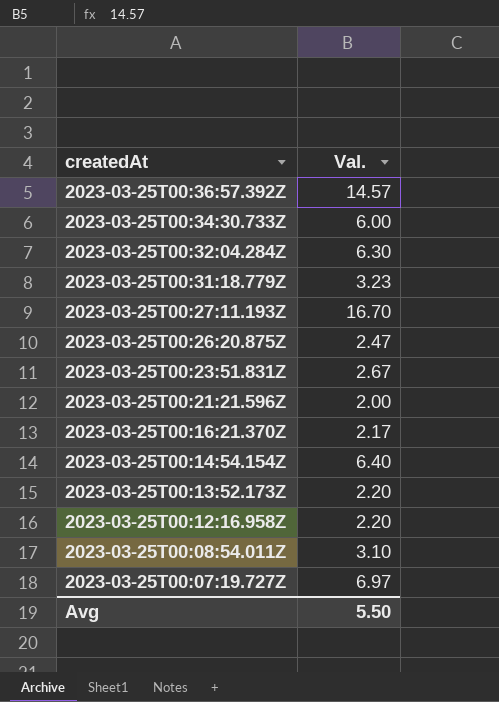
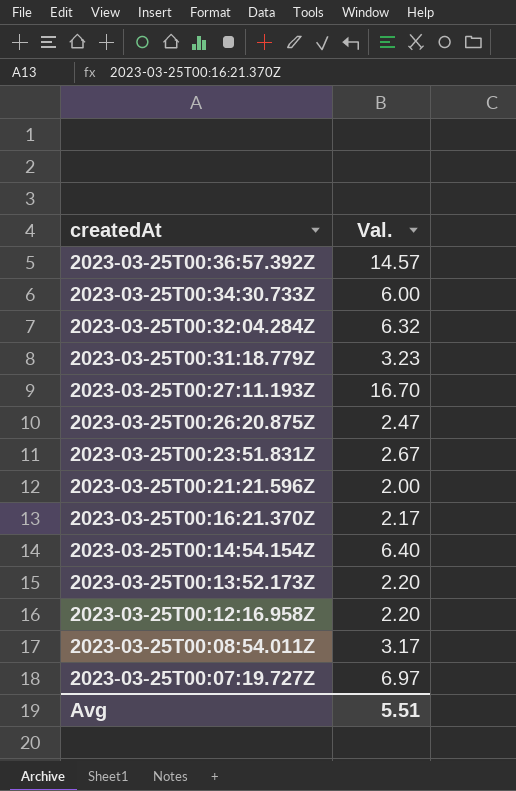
2023-03-25T00:32:04.284Z | Val.: 6.30 -> 6.32
2023-03-25T00:08:54.011Z | Val.: 3.10 -> 3.17
Avg | Val.: 5.50 -> 5.51

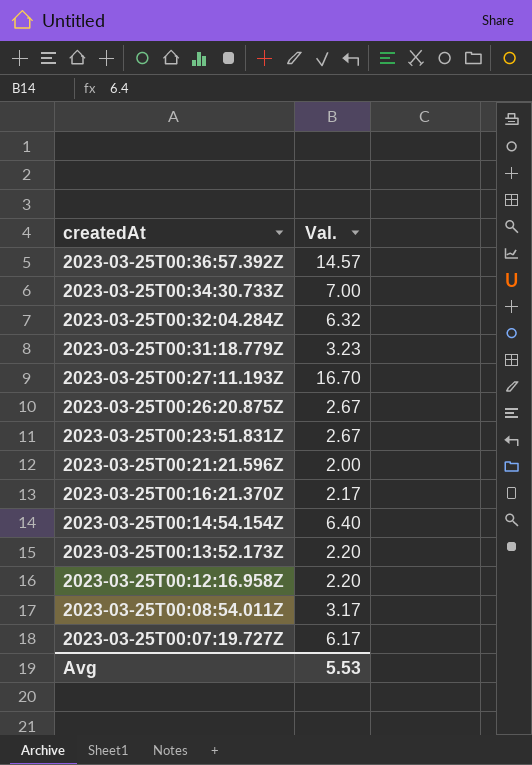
2023-03-25T00:34:30.733Z | Val.: 6.00 -> 7.00
2023-03-25T00:26:20.875Z | Val.: 2.47 -> 2.67
2023-03-25T00:07:19.727Z | Val.: 6.97 -> 6.17
Avg | Val.: 5.51 -> 5.53

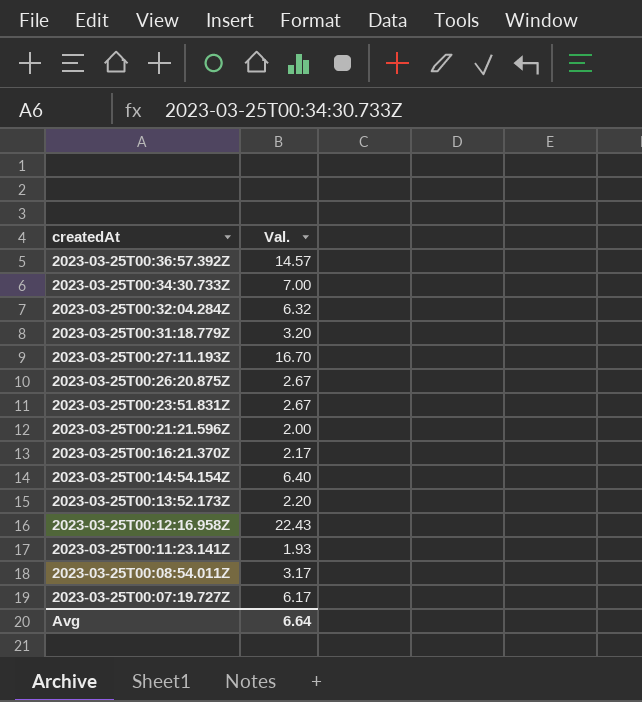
2023-03-25T00:31:18.779Z | Val.: 3.23 -> 3.20
2023-03-25T00:12:16.958Z | Val.: 2.20 -> 22.43
row 2023-03-25T00:11:23.141Z: none -> 1.93
Avg | Val.: 5.53 -> 6.64

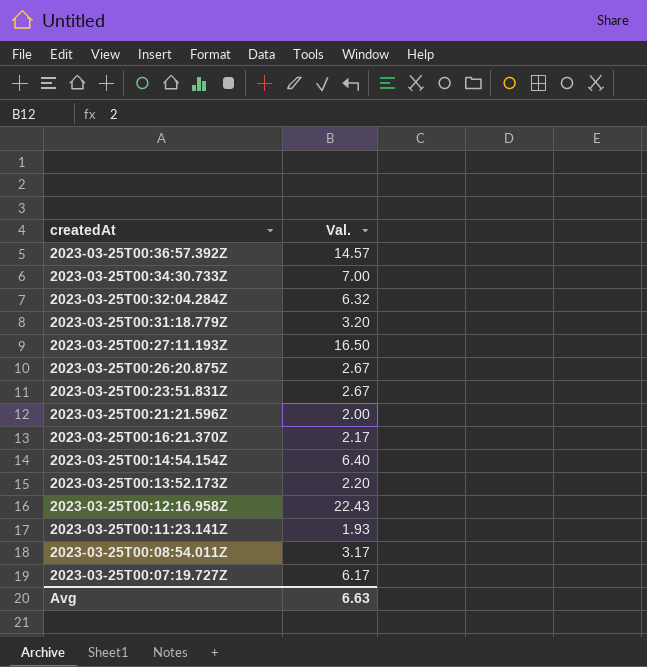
2023-03-25T00:27:11.193Z | Val.: 16.70 -> 16.50
Avg | Val.: 6.64 -> 6.63

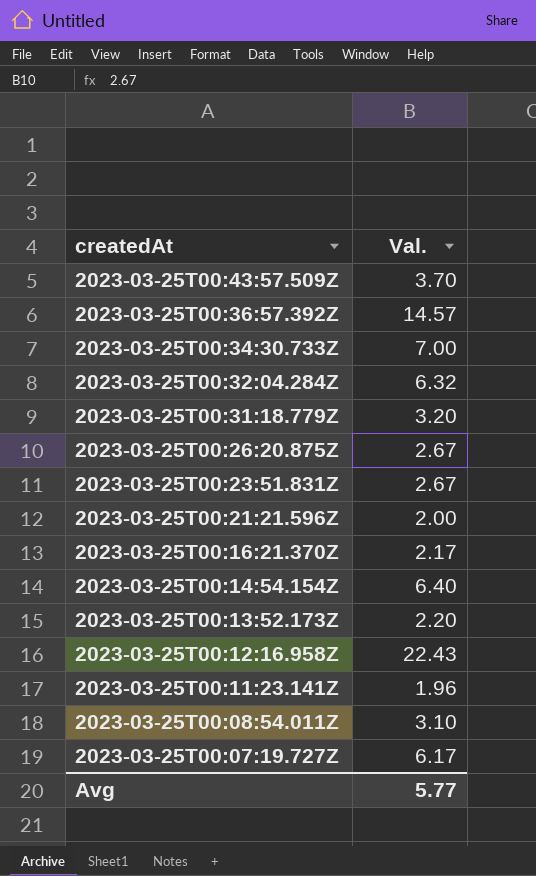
row 2023-03-25T00:27:11.193Z: 16.50 -> none
row 2023-03-25T00:43:57.509Z: none -> 3.70
2023-03-25T00:11:23.141Z | Val.: 1.93 -> 1.96
2023-03-25T00:08:54.011Z | Val.: 3.17 -> 3.10
Avg | Val.: 6.63 -> 5.77

